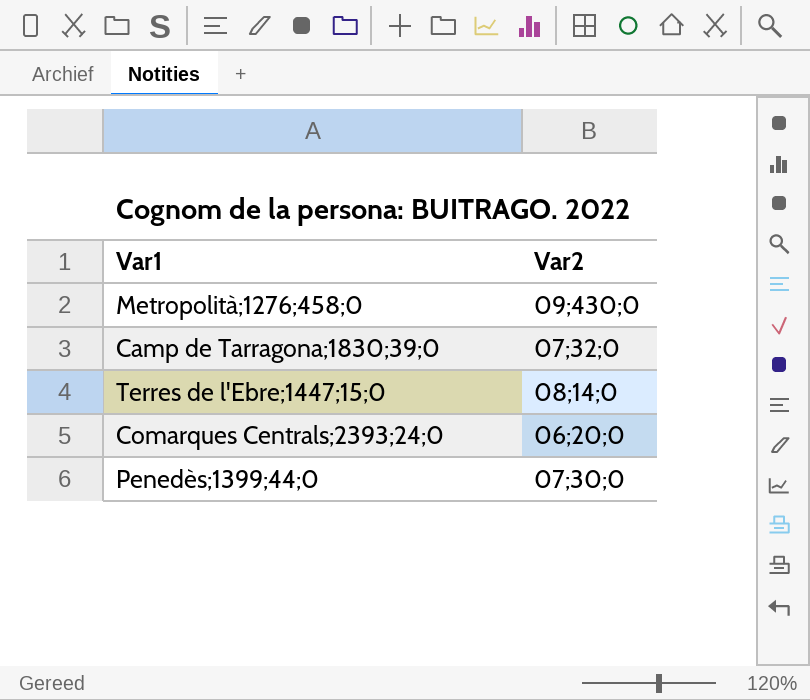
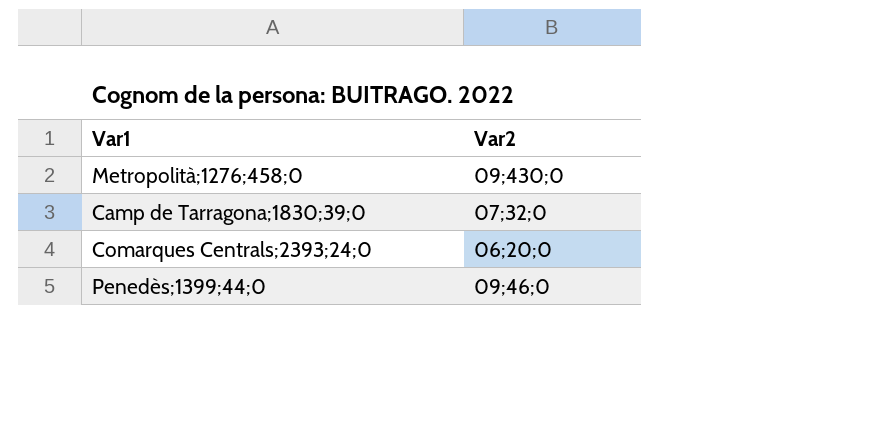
row Terres de l'Ebre;1447;15;0: 08;14;0 -> none
Penedès;1399;44;0 | Var2: 07;30;0 -> 09;46;0

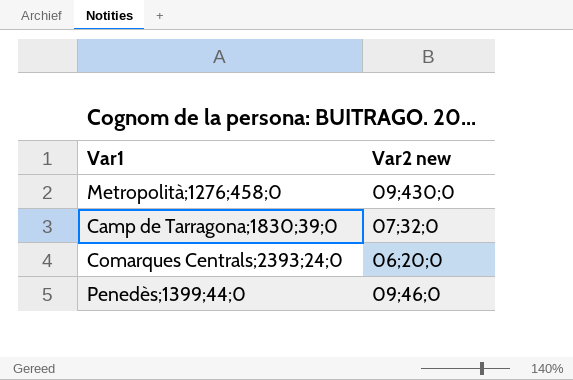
column name: Var2 -> Var2 new

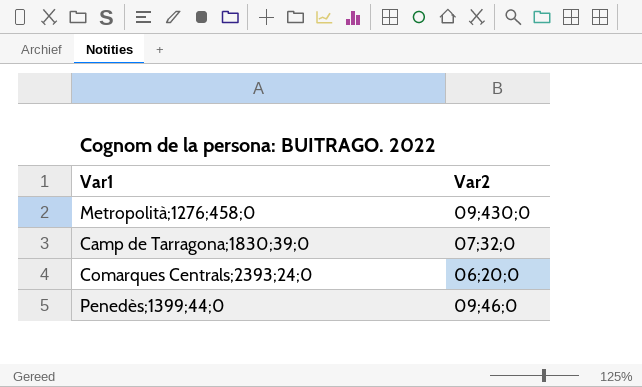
column name: Var2 new -> Var2

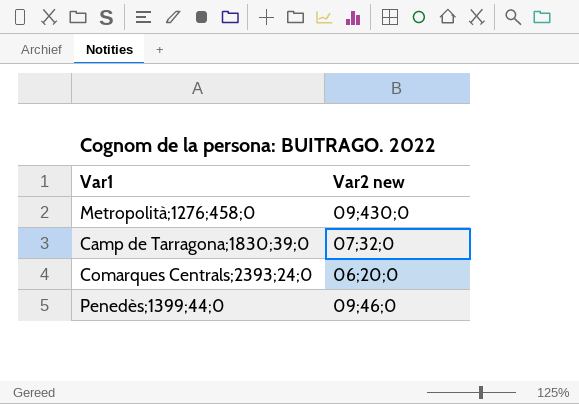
column name: Var2 -> Var2 new

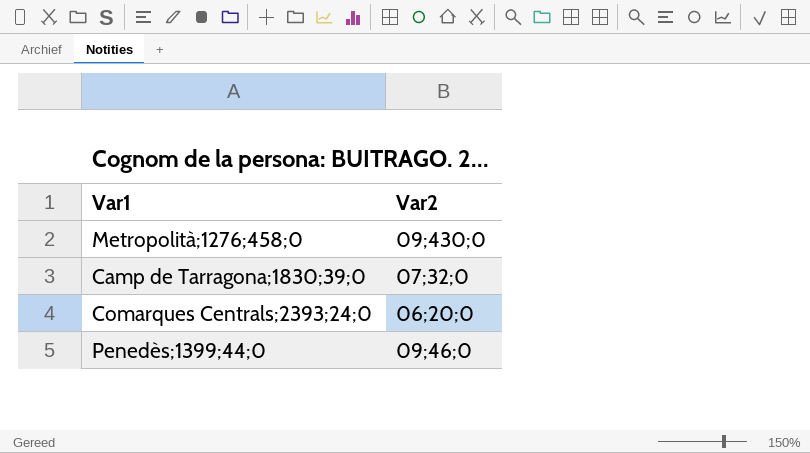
column name: Var2 new -> Var2

